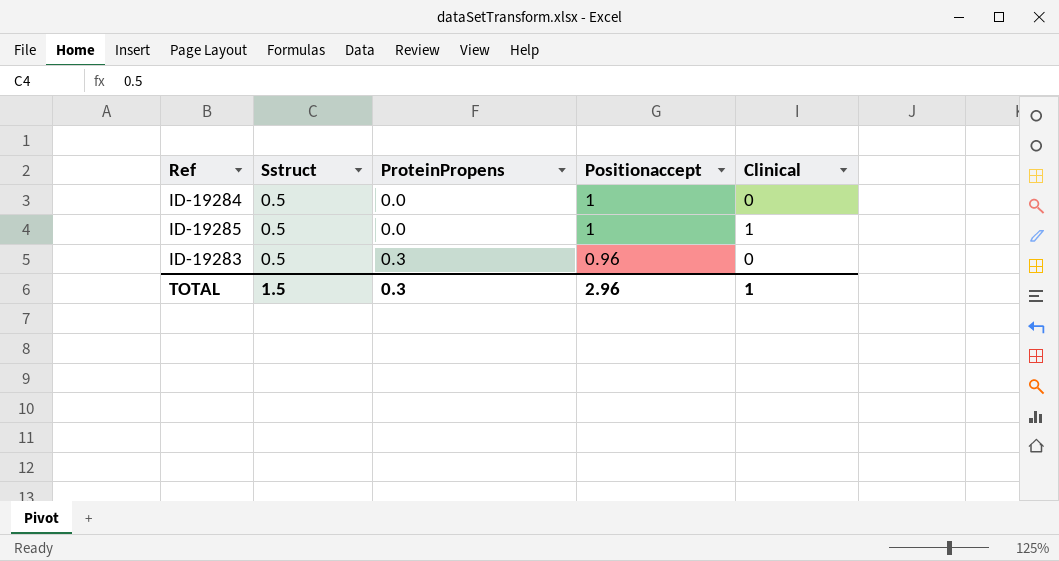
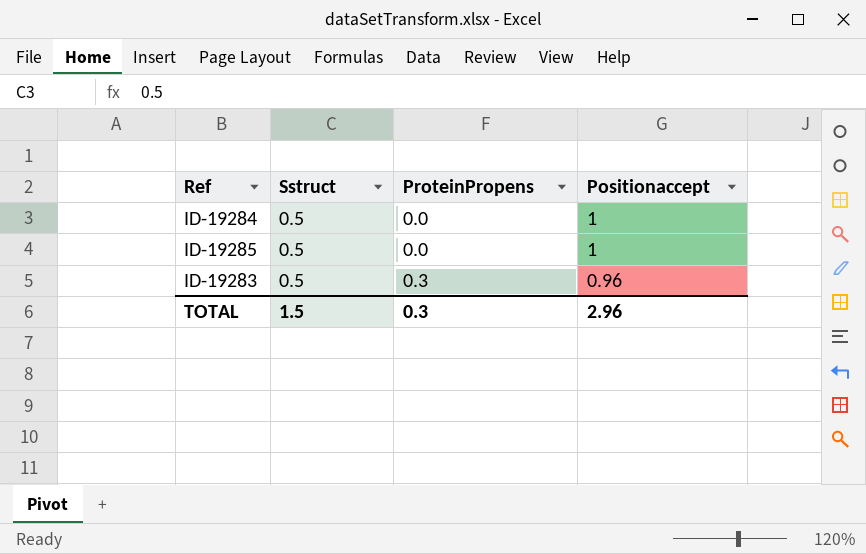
column Clinical | position: 5 -> none

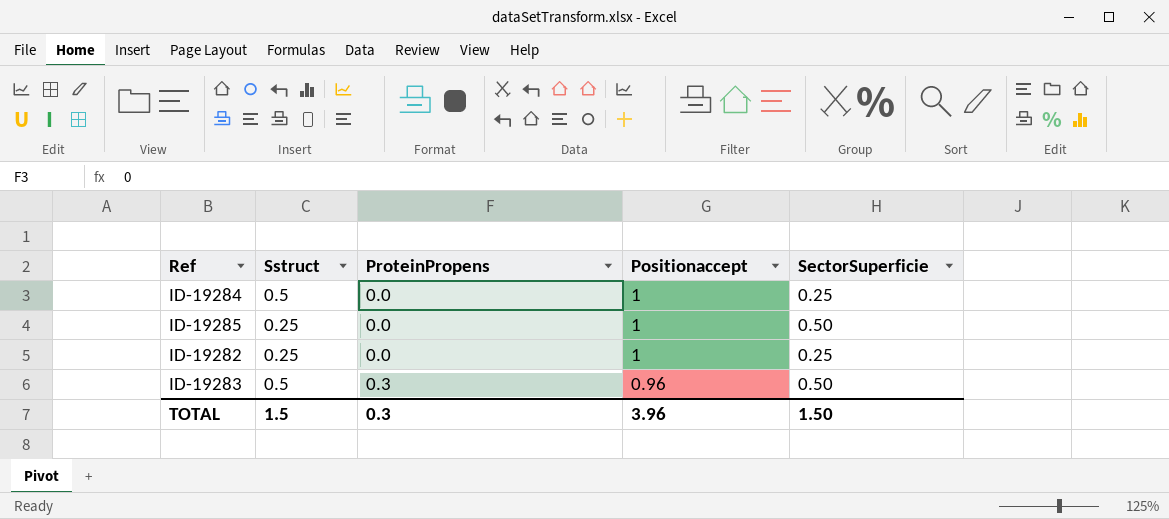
column SectorSuperficie | position: none -> 5
ID-19285 | Sstruct: 0.5 -> 0.25
row ID-19282: none -> 0.25 | 0.0 | 1 | 0.25
TOTAL | Positionaccept: 2.96 -> 3.96

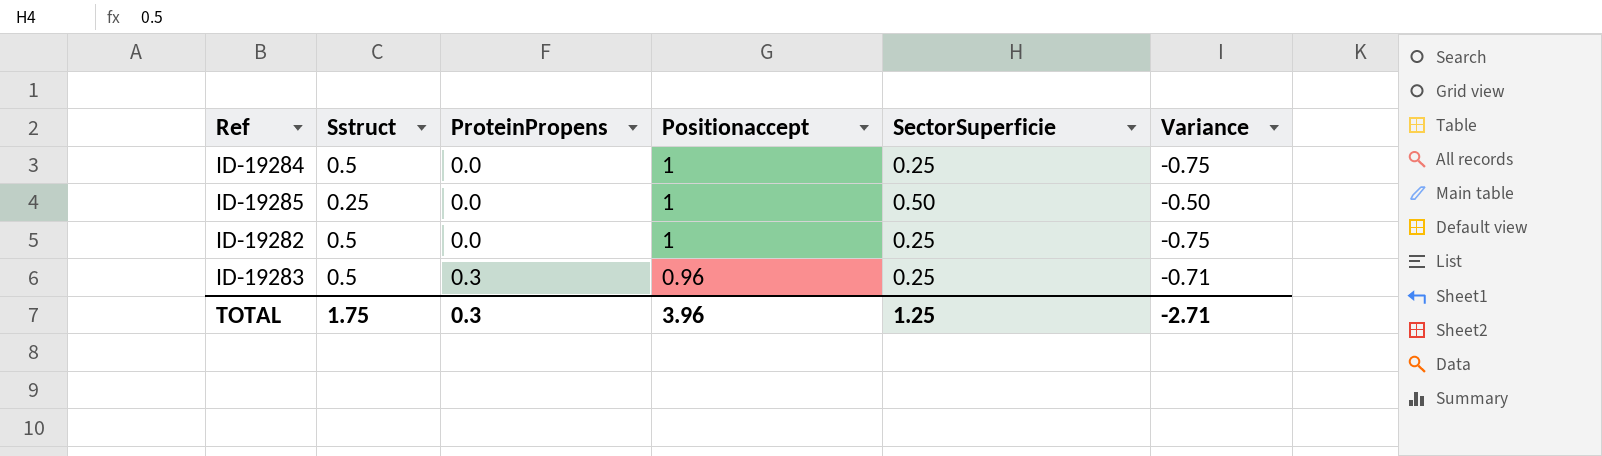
column Variance | formula: none -> [SectorSuperficie] - [Positionaccept]
ID-19282 | Sstruct: 0.25 -> 0.5
ID-19283 | SectorSuperficie: 0.50 -> 0.25
TOTAL | Sstruct: 1.5 -> 1.75
TOTAL | SectorSuperficie: 1.50 -> 1.25

